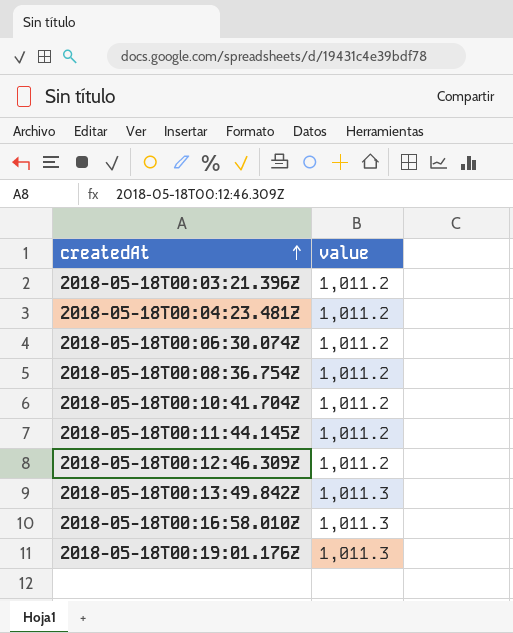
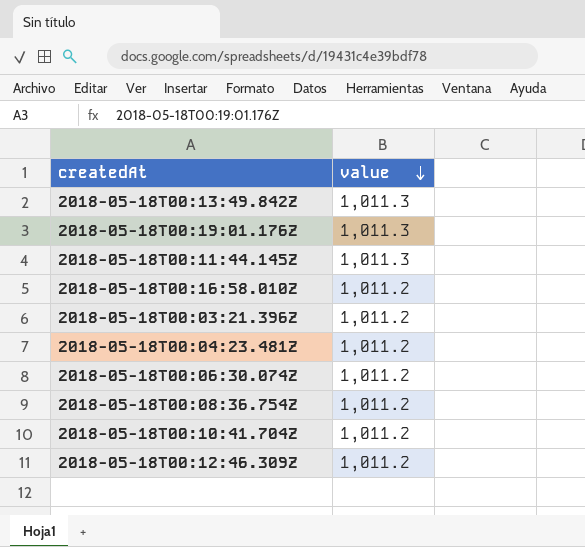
row order: createdAt ascending -> value descending
2018-05-18T00:11:44.145Z | value: 1,011.2 -> 1,011.3
2018-05-18T00:16:58.010Z | value: 1,011.3 -> 1,011.2

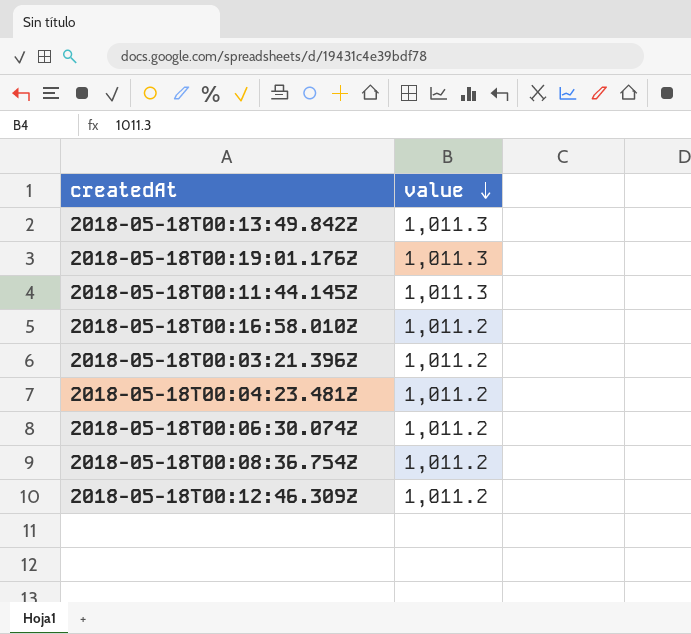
row 2018-05-18T00:10:41.704Z: 1,011.2 -> none

